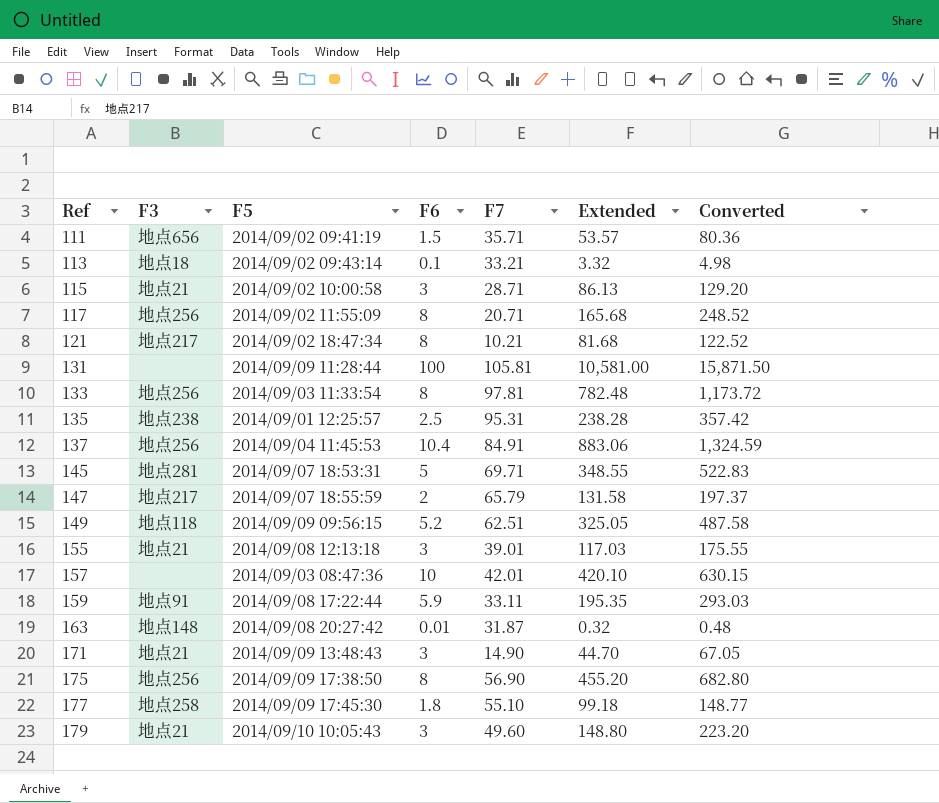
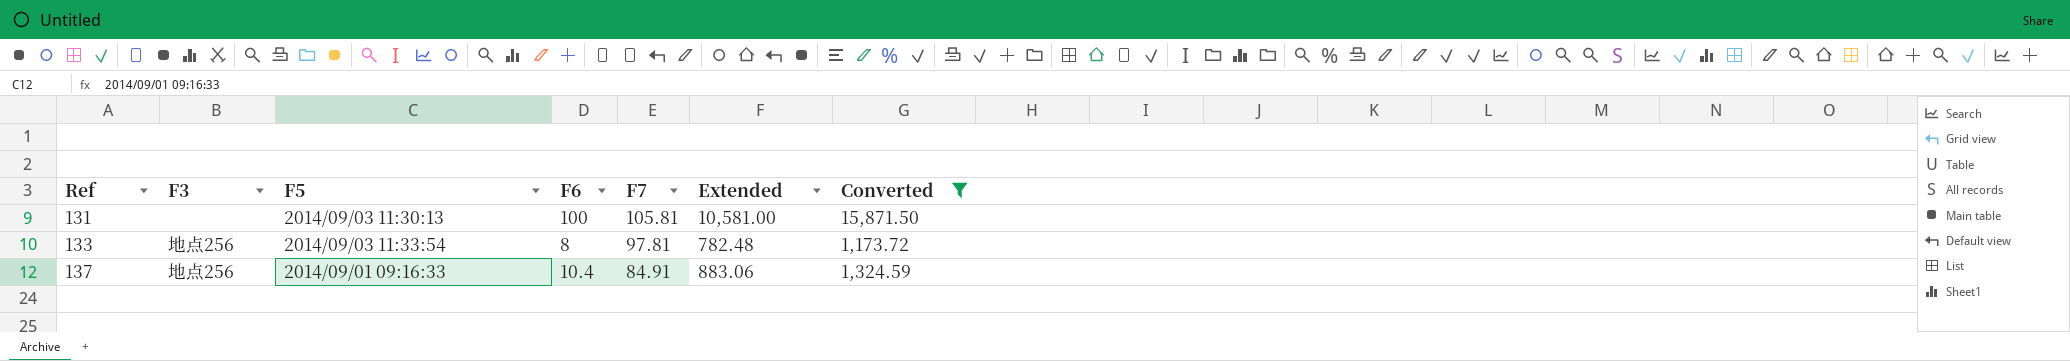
filter: none -> Converted >= 1,173.72
131 | F5: 2014/09/09 11:28:44 -> 2014/09/03 11:30:13
137 | F5: 2014/09/04 11:45:53 -> 2014/09/01 09:16:33

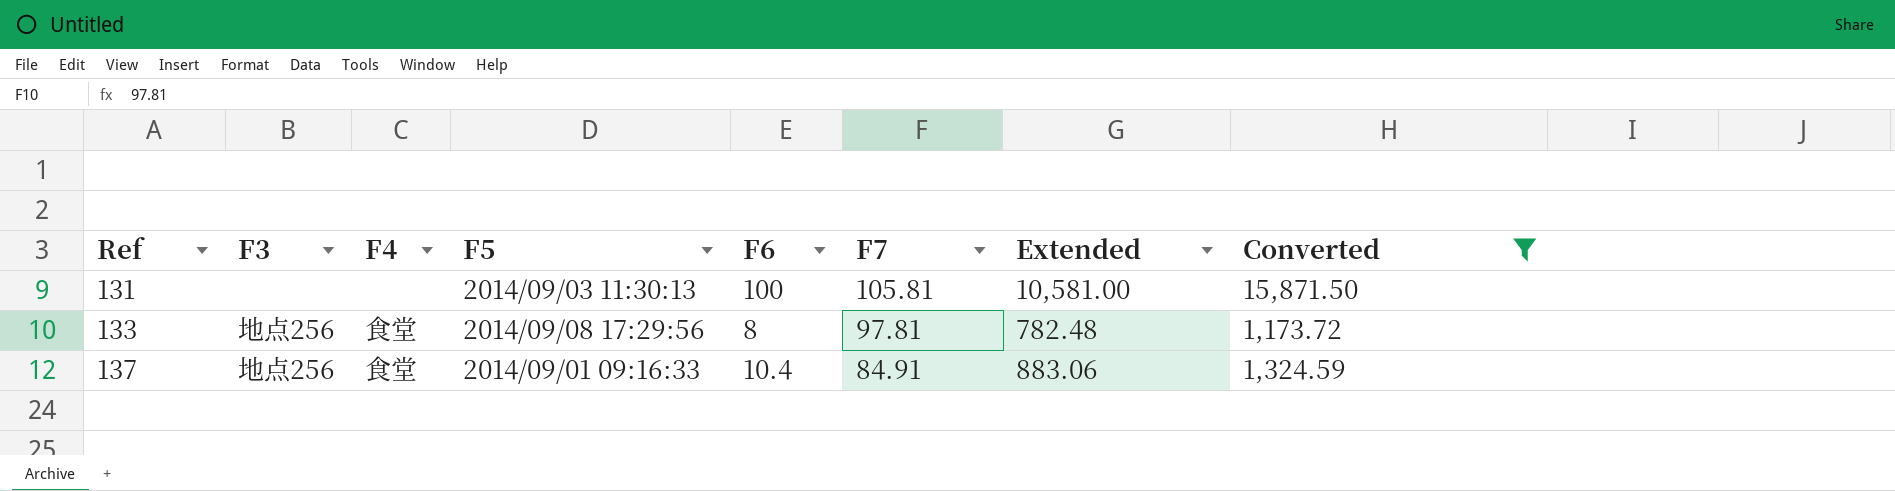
column F4 | position: none -> 3
133 | F5: 2014/09/03 11:33:54 -> 2014/09/08 17:29:56

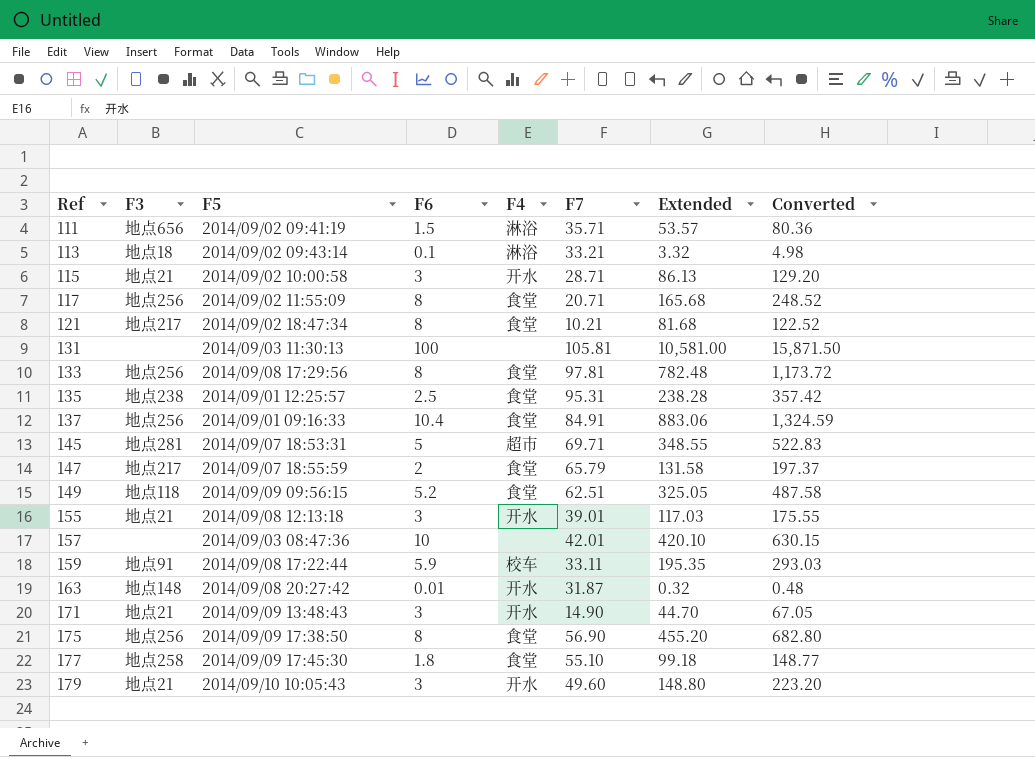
filter: Converted >= 1,173.72 -> none
column F4 | position: 3 -> 5

